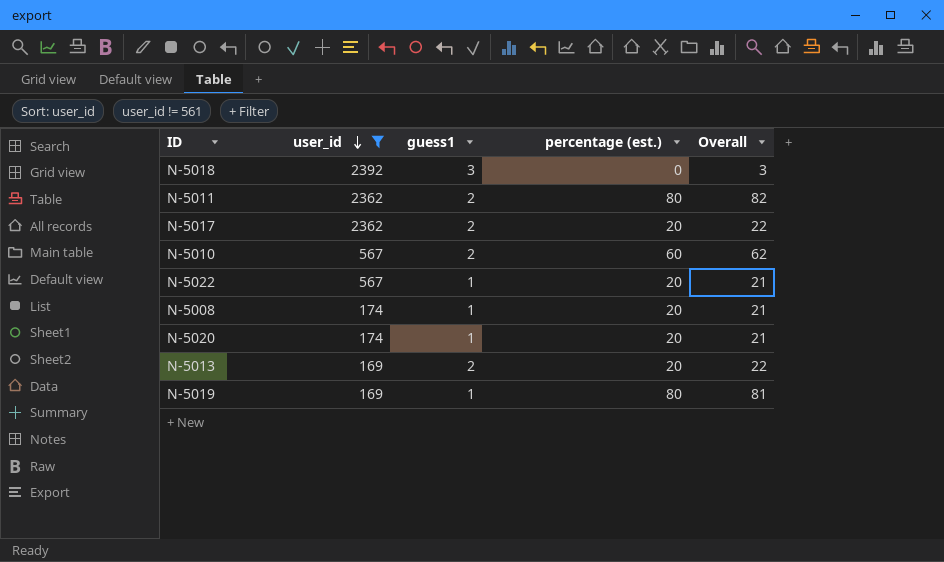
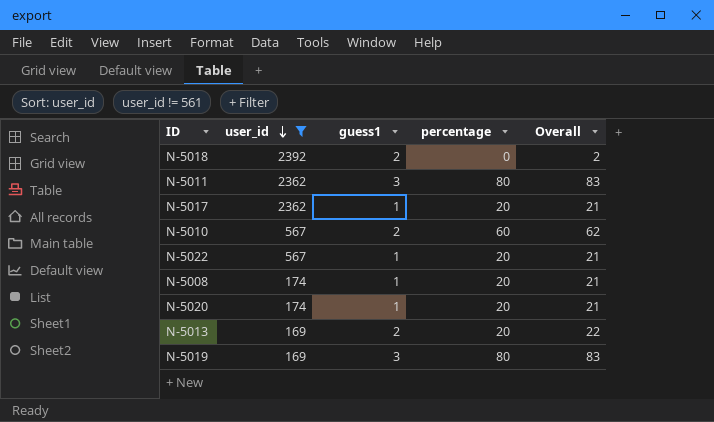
column name: percentage (est.) -> percentage
N-5018 | guess1: 3 -> 2
N-5018 | Overall: 3 -> 2
N-5011 | guess1: 2 -> 3
N-5011 | Overall: 82 -> 83
N-5017 | guess1: 2 -> 1
N-5017 | Overall: 22 -> 21
N-5019 | guess1: 1 -> 3
N-5019 | Overall: 81 -> 83

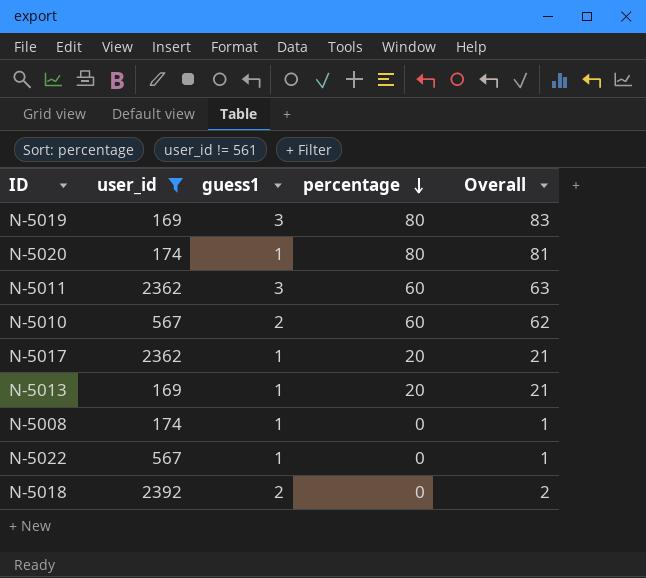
row order: user_id descending -> percentage descending
N-5020 | percentage: 20 -> 80
N-5020 | Overall: 21 -> 81
N-5011 | percentage: 80 -> 60
N-5011 | Overall: 83 -> 63
N-5013 | guess1: 2 -> 1
N-5013 | Overall: 22 -> 21
N-5008 | percentage: 20 -> 0
N-5008 | Overall: 21 -> 1
N-5022 | percentage: 20 -> 0
N-5022 | Overall: 21 -> 1

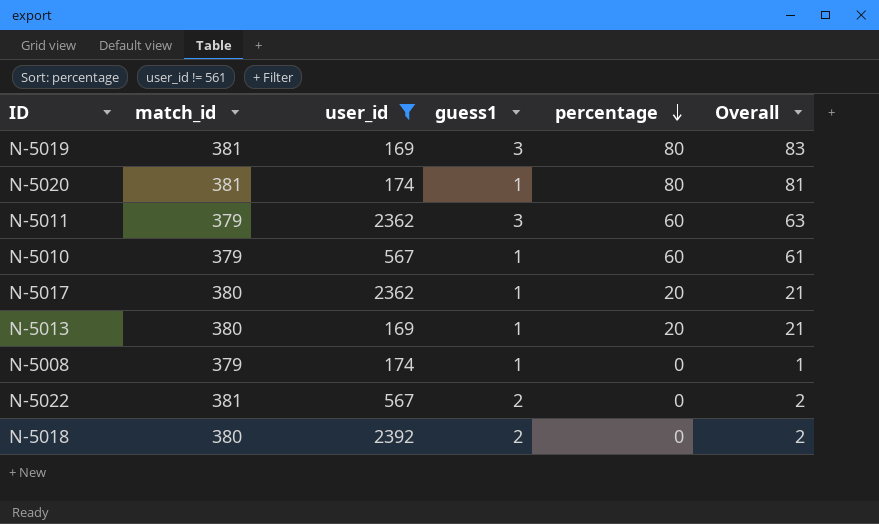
column match_id | position: none -> 2
N-5010 | guess1: 2 -> 1
N-5010 | Overall: 62 -> 61
N-5022 | guess1: 1 -> 2
N-5022 | Overall: 1 -> 2

